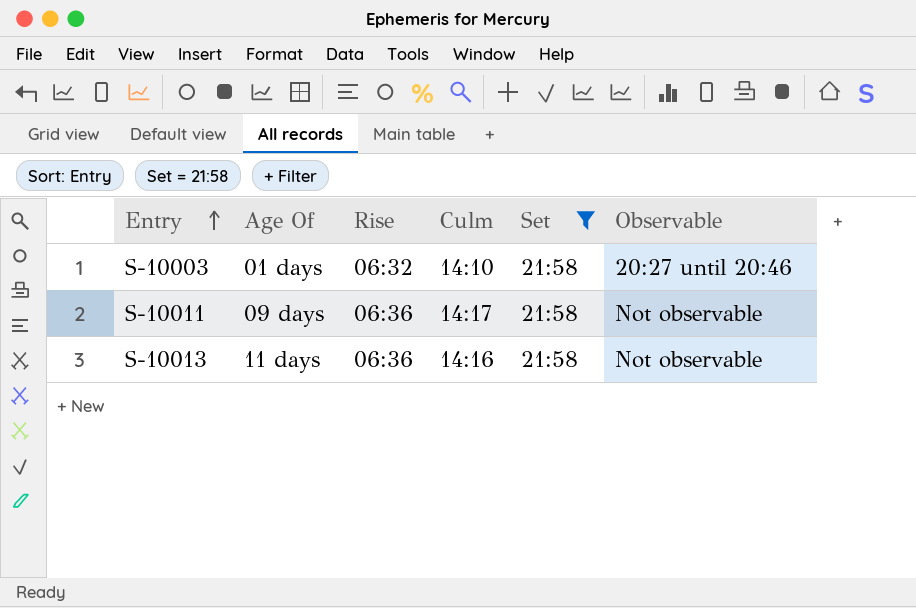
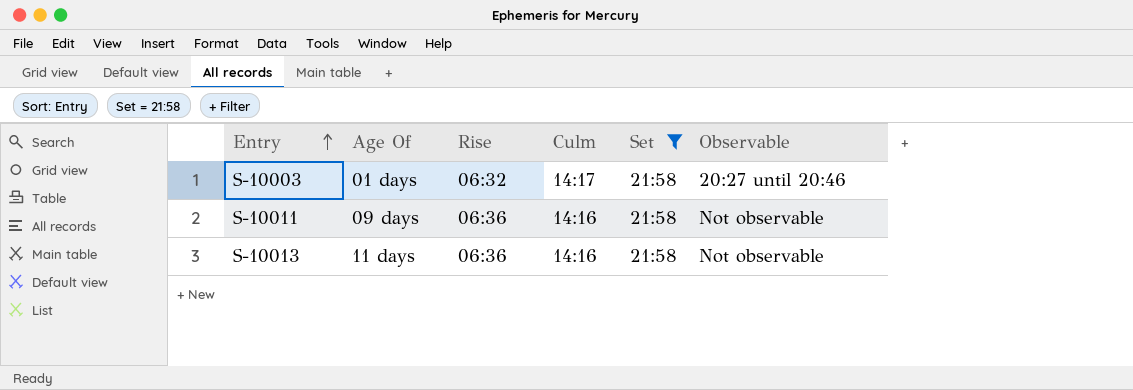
S-10003 | Culm: 14:10 -> 14:17
S-10011 | Culm: 14:17 -> 14:16

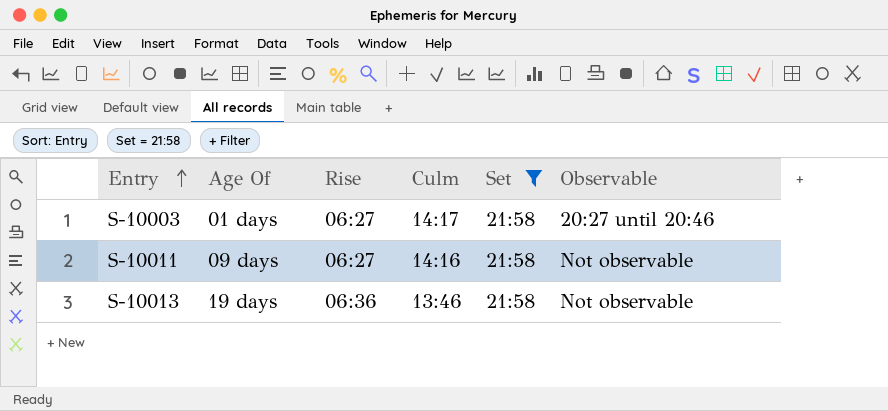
S-10003 | Rise: 06:32 -> 06:27
S-10011 | Rise: 06:36 -> 06:27
S-10013 | Age Of: 11 days -> 19 days
S-10013 | Culm: 14:16 -> 13:46

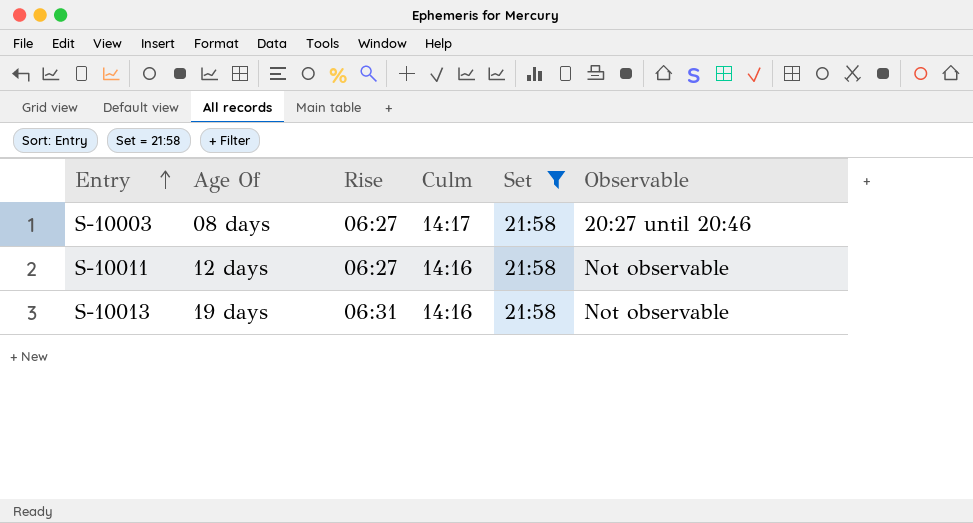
S-10003 | Age Of: 01 days -> 08 days
S-10011 | Age Of: 09 days -> 12 days
S-10013 | Rise: 06:36 -> 06:31
S-10013 | Culm: 13:46 -> 14:16

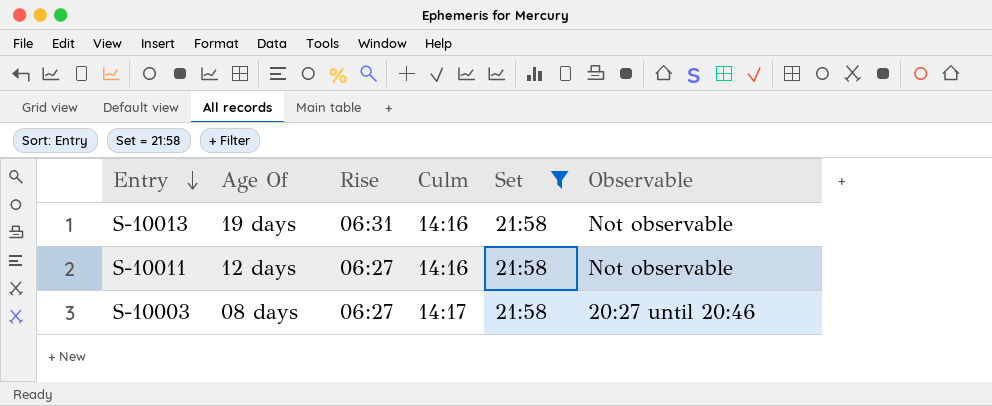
row order: Entry ascending -> Entry descending

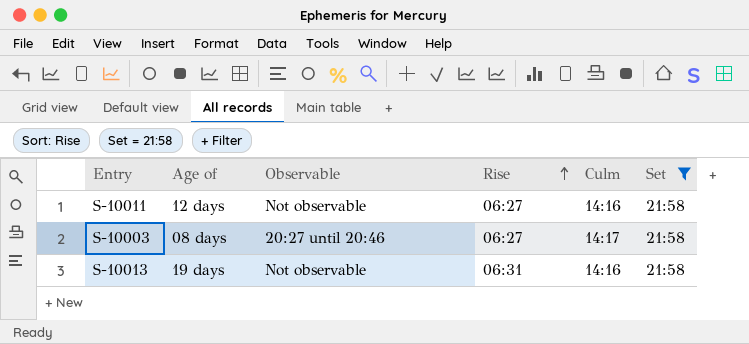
row order: Entry descending -> Rise ascending
column name: Age Of -> Age of
column Observable | position: 6 -> 3

